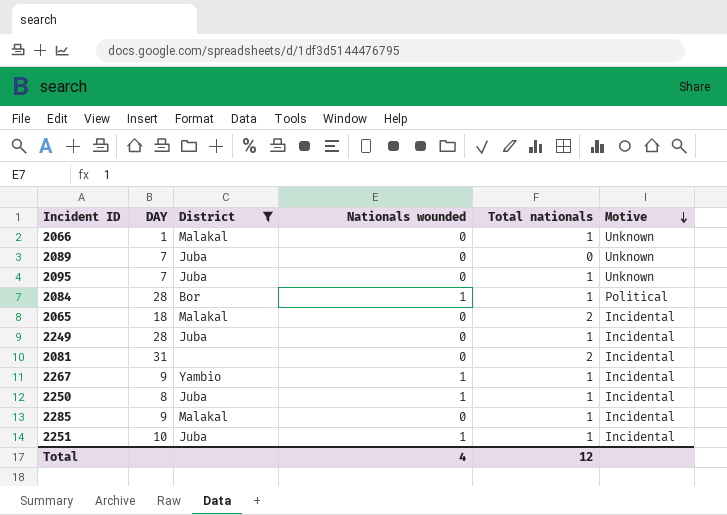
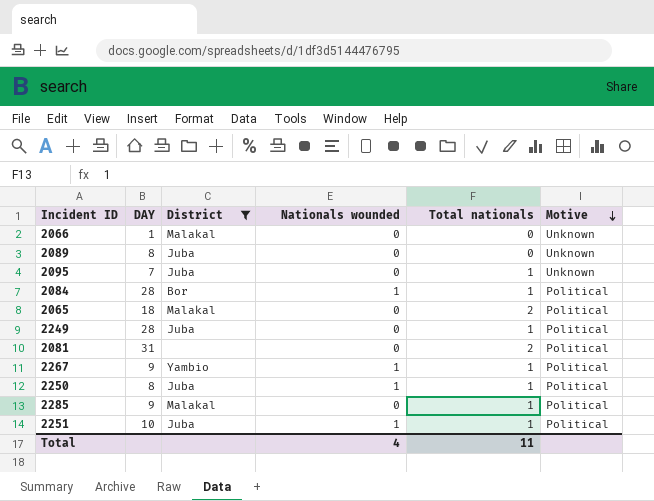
2066 | Total nationals: 1 -> 0
2089 | DAY: 7 -> 8
2065 | Motive: Incidental -> Political
2249 | Motive: Incidental -> Political
2081 | Motive: Incidental -> Political
2267 | Motive: Incidental -> Political
2250 | Motive: Incidental -> Political
2285 | Motive: Incidental -> Political
2251 | Motive: Incidental -> Political
Total | Total nationals: 12 -> 11

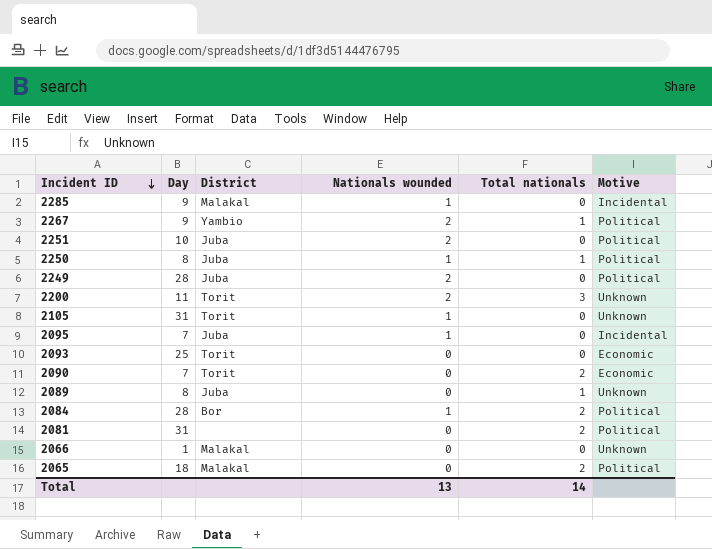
filter: District != Torit -> none
row order: Motive descending -> Incident ID descending
column name: DAY -> Day
2285 | Nationals wounded: 0 -> 1
2285 | Total nationals: 1 -> 0
2285 | Motive: Political -> Incidental
2267 | Nationals wounded: 1 -> 2
2251 | Nationals wounded: 1 -> 2
2251 | Total nationals: 1 -> 0
2249 | Nationals wounded: 0 -> 2
2249 | Total nationals: 1 -> 0
2095 | Nationals wounded: 0 -> 1
2095 | Total nationals: 1 -> 0
2095 | Motive: Unknown -> Incidental
2089 | Total nationals: 0 -> 1
2084 | Total nationals: 1 -> 2
Total | Nationals wounded: 4 -> 13
Total | Total nationals: 11 -> 14

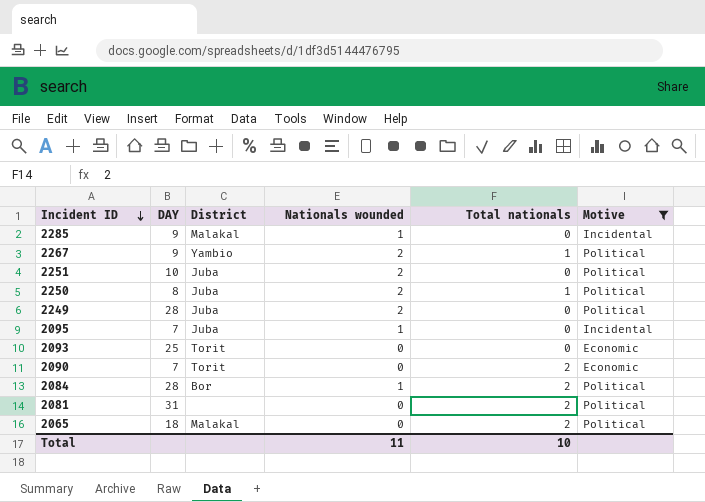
filter: none -> Motive != Unknown
column name: Day -> DAY
2250 | Nationals wounded: 1 -> 2
Total | Nationals wounded: 13 -> 11
Total | Total nationals: 14 -> 10

